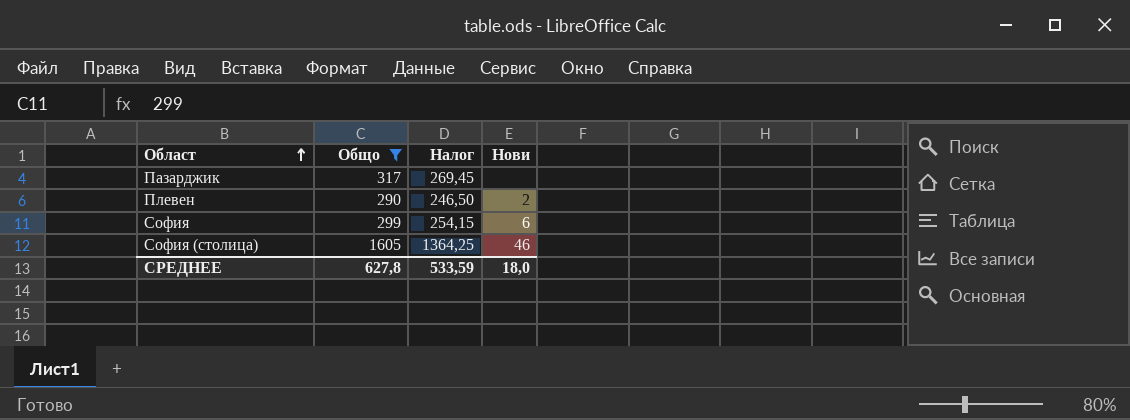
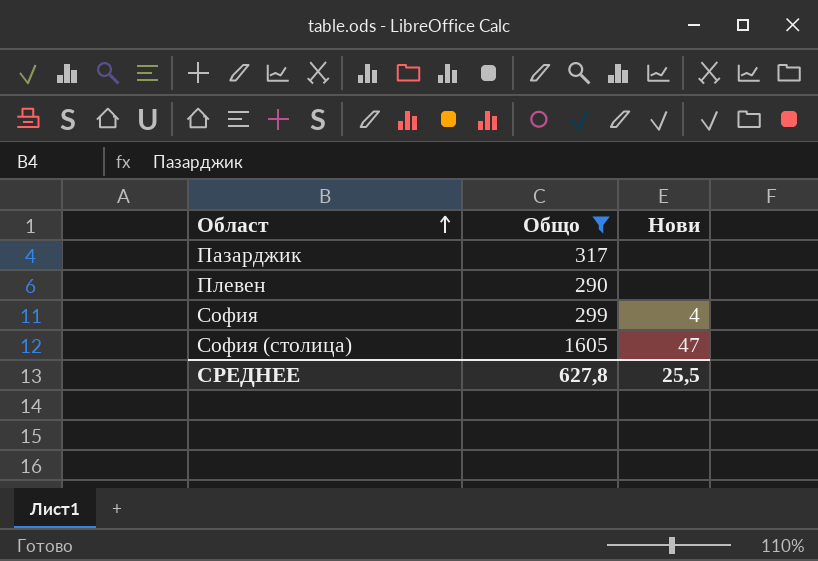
column Налог | formula: [Общо] * 0,85 -> none
Плевен | Нови: 2 -> none
София | Нови: 6 -> 4
София (столица) | Нови: 46 -> 47
СРЕДНЕЕ | Нови: 18,0 -> 25,5

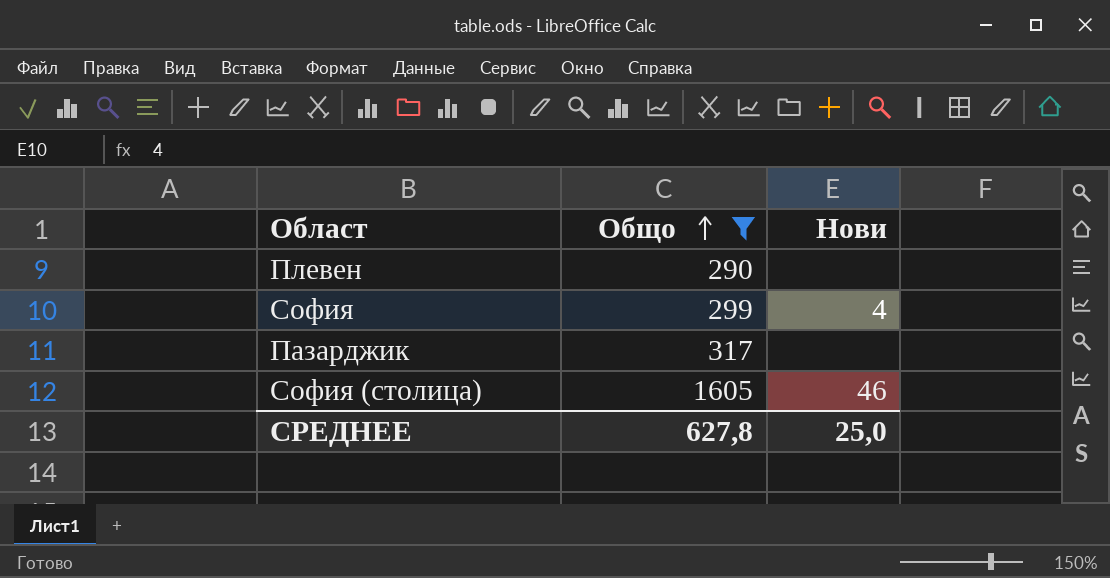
row order: Област ascending -> Общо ascending
София (столица) | Нови: 47 -> 46
СРЕДНЕЕ | Нови: 25,5 -> 25,0

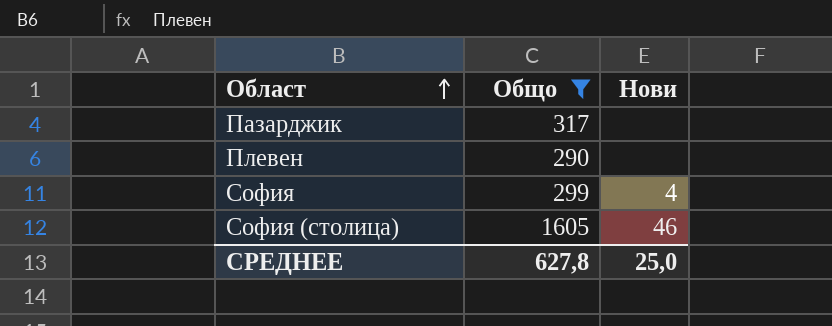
row order: Общо ascending -> Област ascending

